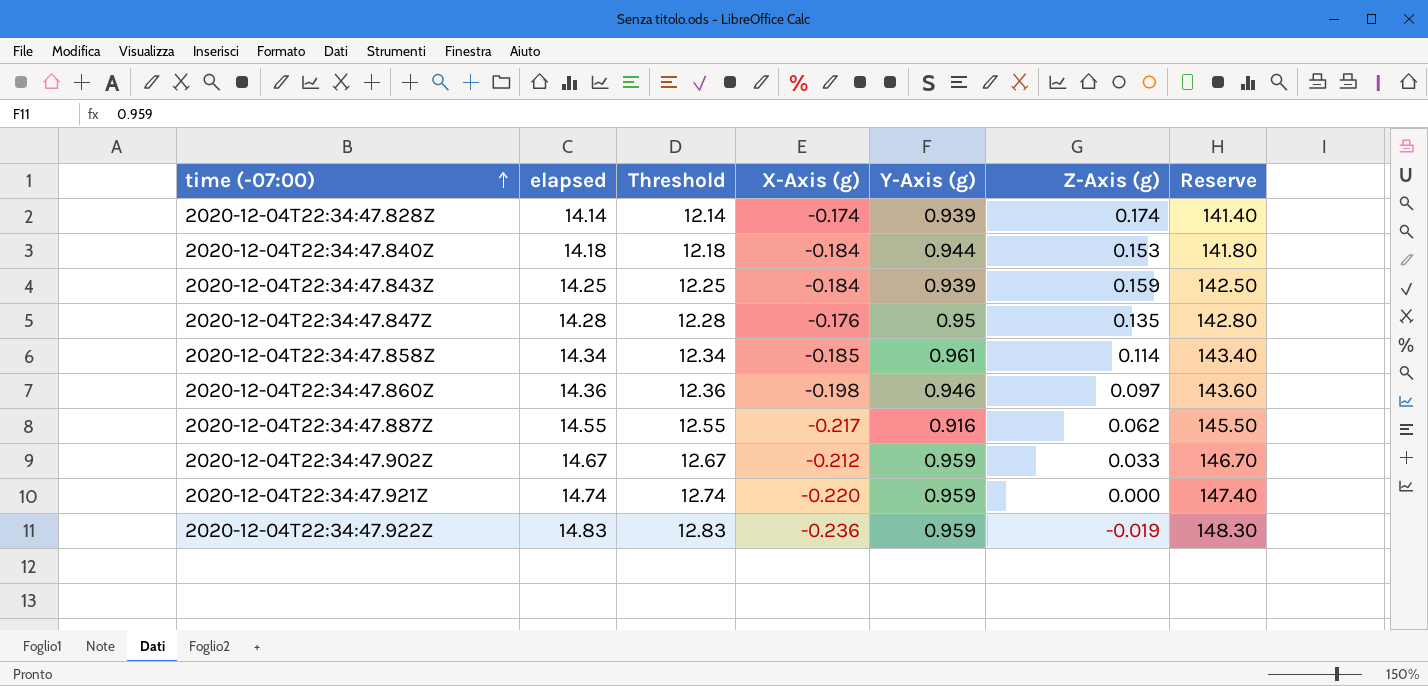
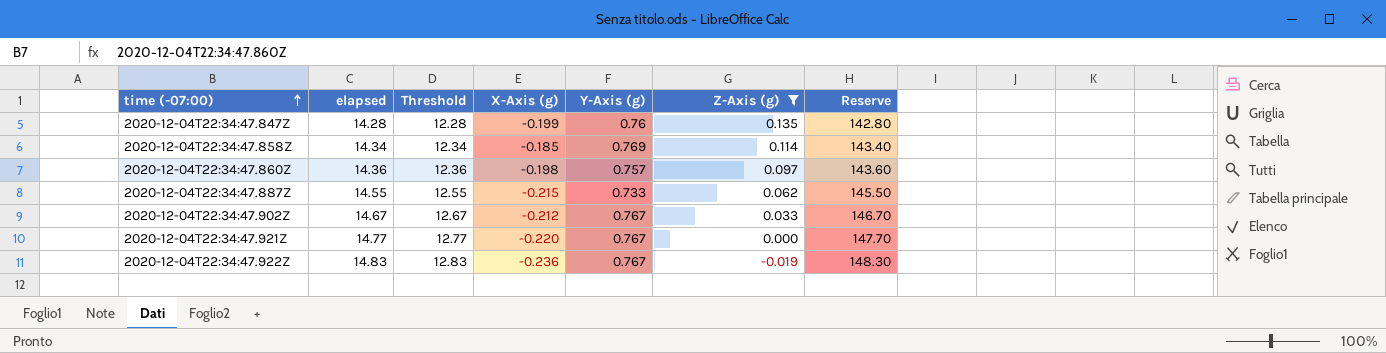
filter: none -> Z-Axis (g) <= 0.135
2020-12-04T22:34:47.847Z | X-Axis (g): -0.176 -> -0.199
2020-12-04T22:34:47.847Z | Y-Axis (g): 0.95 -> 0.76
2020-12-04T22:34:47.858Z | Y-Axis (g): 0.961 -> 0.769
2020-12-04T22:34:47.860Z | Y-Axis (g): 0.946 -> 0.757
2020-12-04T22:34:47.887Z | X-Axis (g): -0.217 -> -0.215
2020-12-04T22:34:47.887Z | Y-Axis (g): 0.916 -> 0.733
2020-12-04T22:34:47.902Z | Y-Axis (g): 0.959 -> 0.767
2020-12-04T22:34:47.921Z | elapsed: 14.74 -> 14.77
2020-12-04T22:34:47.921Z | Threshold: 12.74 -> 12.77
2020-12-04T22:34:47.921Z | Y-Axis (g): 0.959 -> 0.767
2020-12-04T22:34:47.921Z | Reserve: 147.40 -> 147.70
2020-12-04T22:34:47.922Z | Y-Axis (g): 0.959 -> 0.767

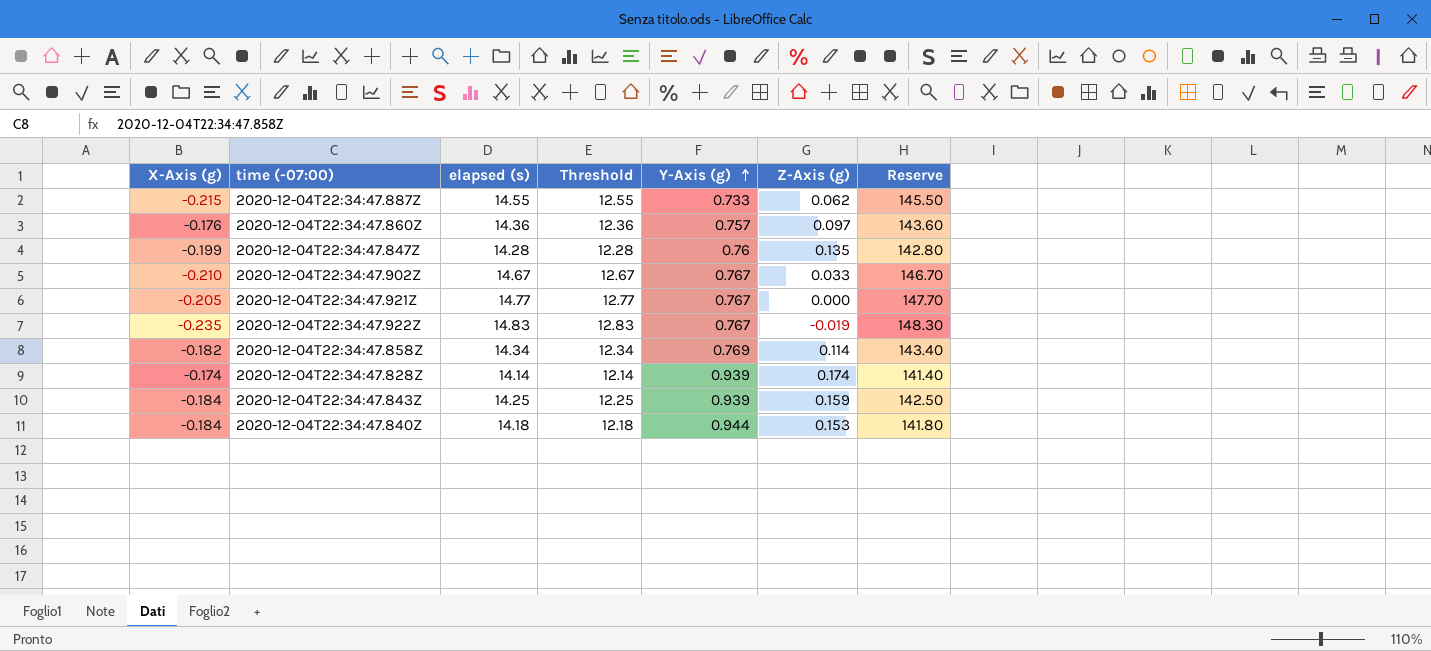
filter: Z-Axis (g) <= 0.135 -> none
row order: time (-07:00) ascending -> Y-Axis (g) ascending
column X-Axis (g) | position: 4 -> 1
column name: elapsed -> elapsed (s)
2020-12-04T22:34:47.860Z | X-Axis (g): -0.198 -> -0.176
2020-12-04T22:34:47.902Z | X-Axis (g): -0.212 -> -0.210
2020-12-04T22:34:47.921Z | X-Axis (g): -0.220 -> -0.205
2020-12-04T22:34:47.922Z | X-Axis (g): -0.236 -> -0.235
2020-12-04T22:34:47.858Z | X-Axis (g): -0.185 -> -0.182

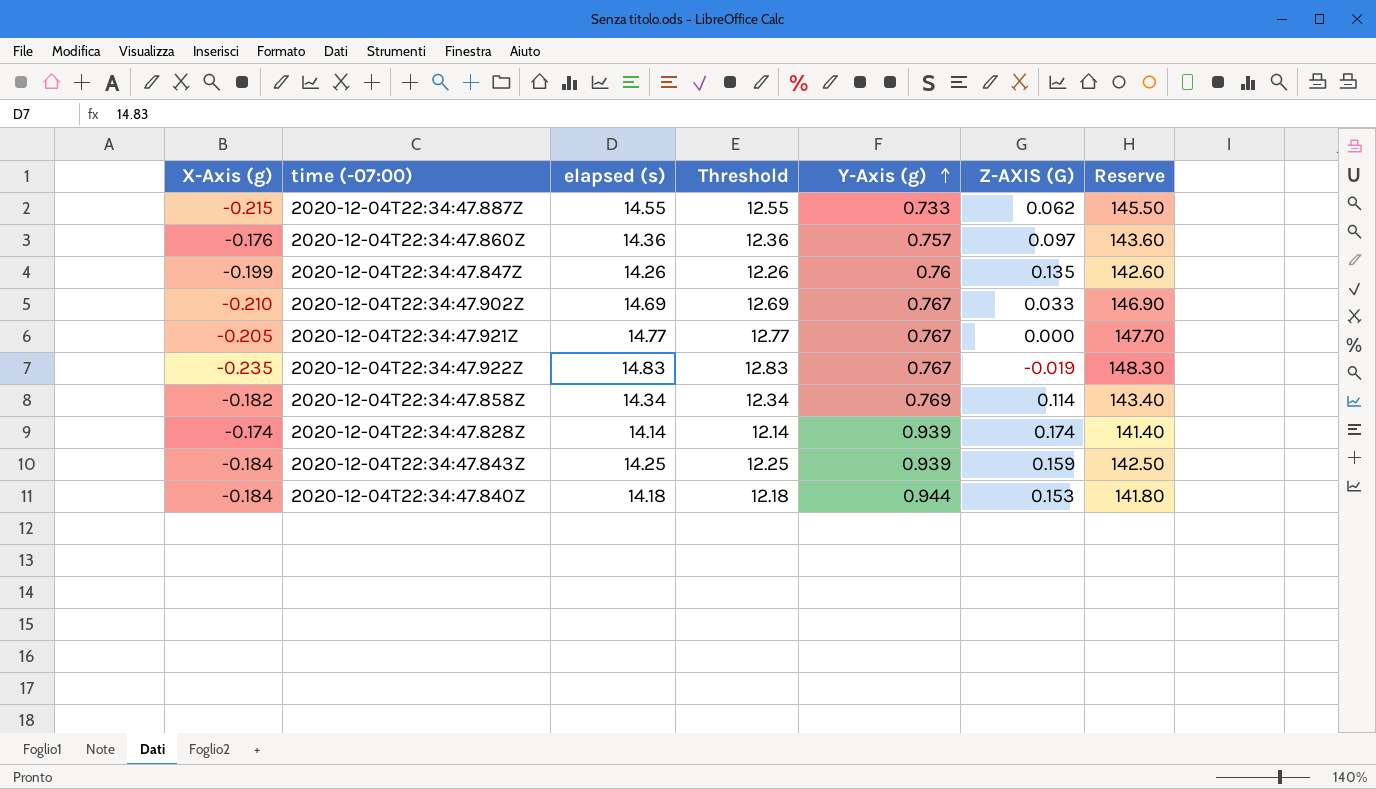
column name: Z-Axis (g) -> Z-AXIS (G)
2020-12-04T22:34:47.847Z | elapsed (s): 14.28 -> 14.26
2020-12-04T22:34:47.847Z | Threshold: 12.28 -> 12.26
2020-12-04T22:34:47.847Z | Reserve: 142.80 -> 142.60
2020-12-04T22:34:47.902Z | elapsed (s): 14.67 -> 14.69
2020-12-04T22:34:47.902Z | Threshold: 12.67 -> 12.69
2020-12-04T22:34:47.902Z | Reserve: 146.70 -> 146.90

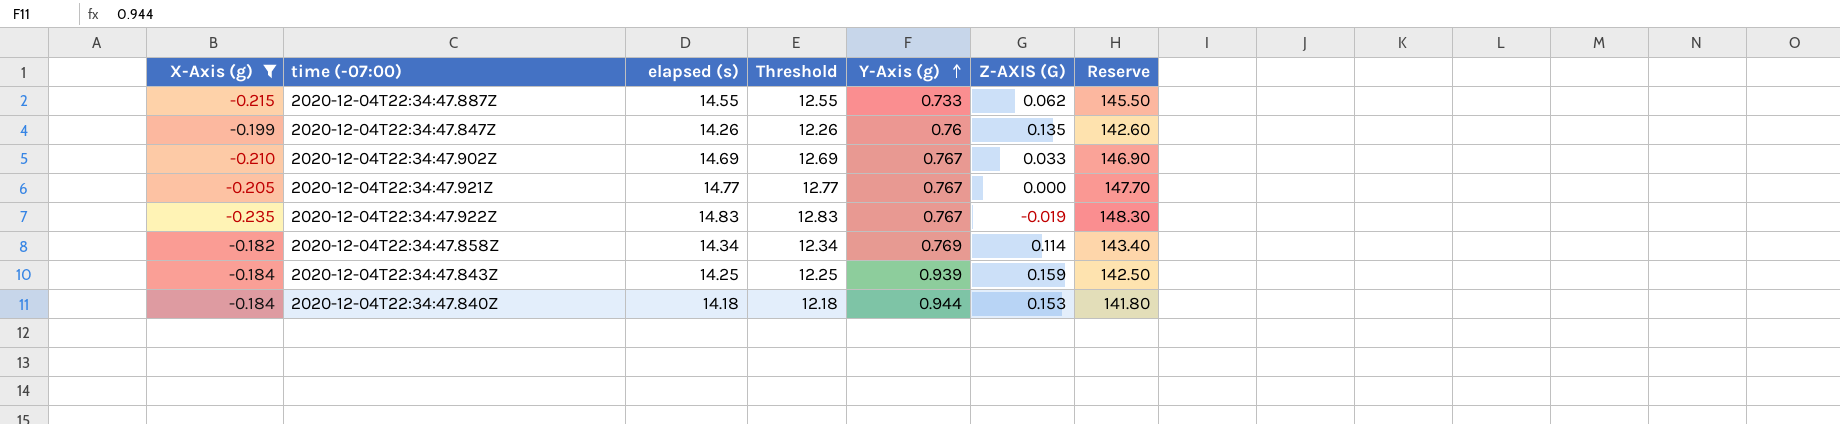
filter: none -> X-Axis (g) <= -0.182

